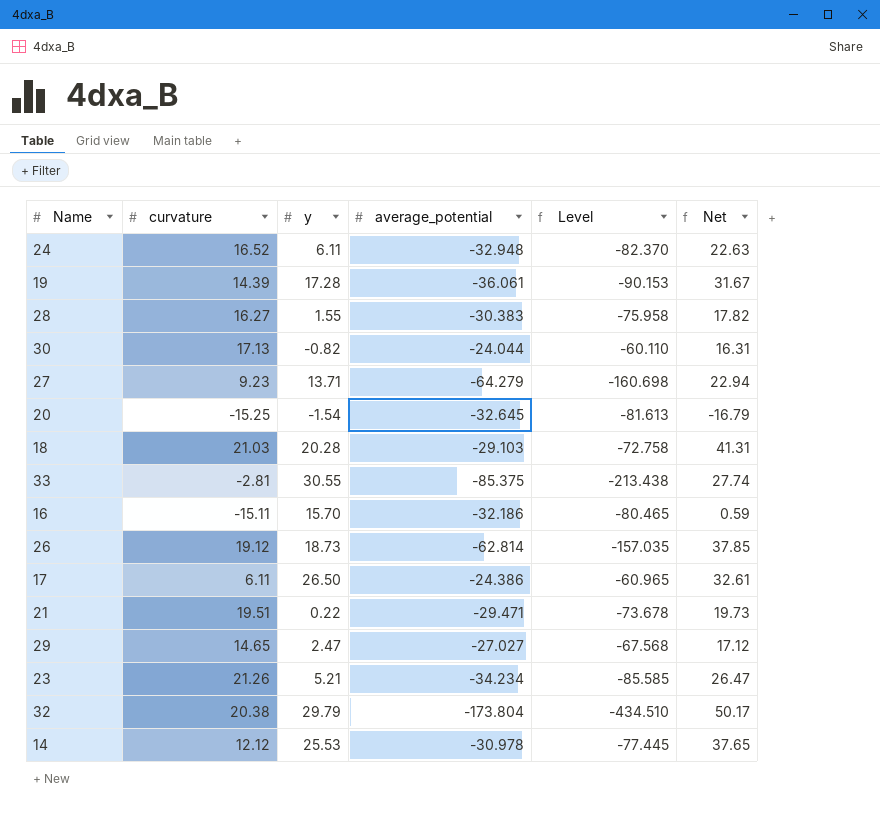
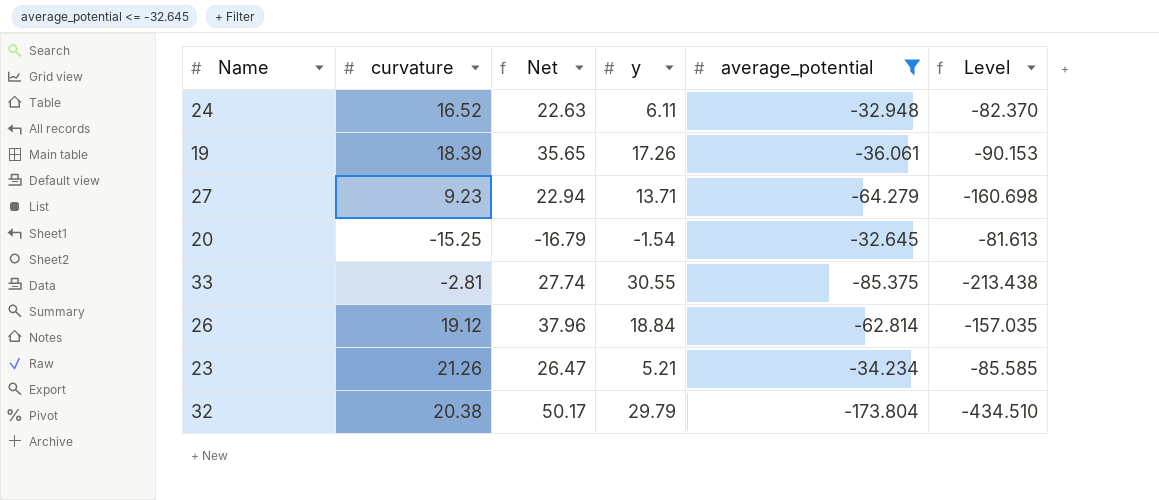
filter: none -> average_potential <= -32.645
column Net | position: 6 -> 3
19 | curvature: 14.39 -> 18.39
19 | Net: 31.67 -> 35.65
19 | y: 17.28 -> 17.26
26 | Net: 37.85 -> 37.96
26 | y: 18.73 -> 18.84

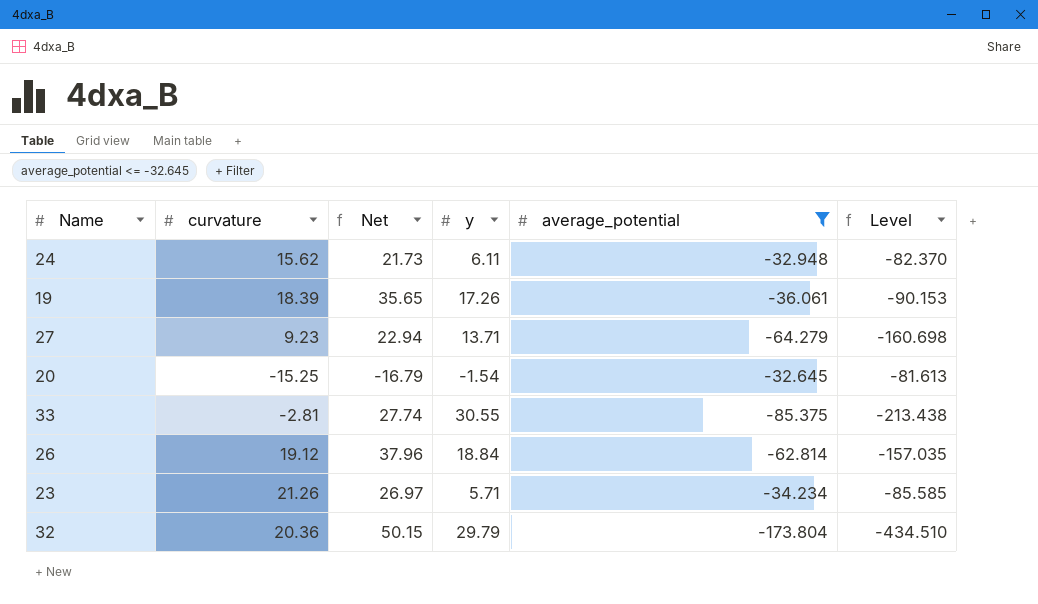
24 | curvature: 16.52 -> 15.62
24 | Net: 22.63 -> 21.73
23 | Net: 26.47 -> 26.97
23 | y: 5.21 -> 5.71
32 | curvature: 20.38 -> 20.36
32 | Net: 50.17 -> 50.15

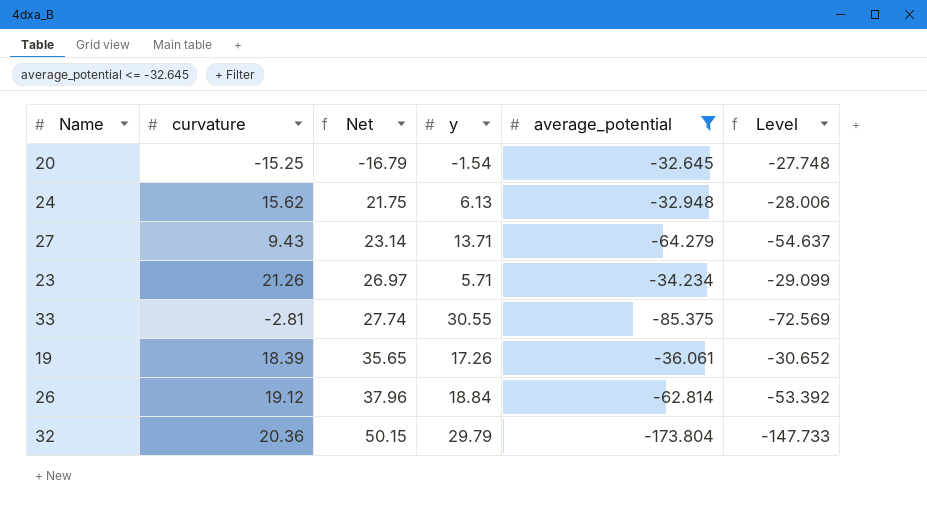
row order: none -> Net ascending
column Level | formula: [average_potential] * 2.5 -> [average_potential] * 0.85
24 | Net: 21.73 -> 21.75
24 | y: 6.11 -> 6.13
27 | curvature: 9.23 -> 9.43
27 | Net: 22.94 -> 23.14

